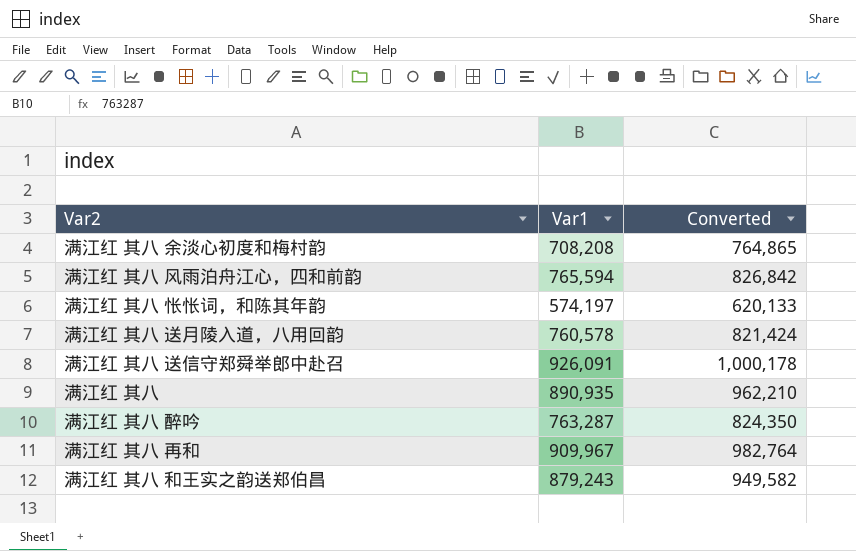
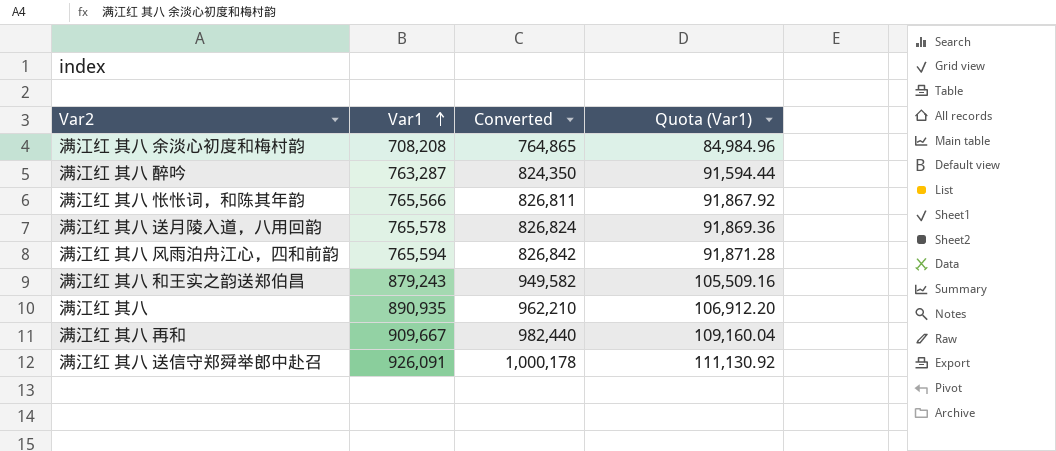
row order: none -> Var1 ascending
column Quota (Var1) | formula: none -> [Var1] * 0.12
满江红 其八 怅怅词，和陈其年韵 | Var1: 574,197 -> 765,566
满江红 其八 怅怅词，和陈其年韵 | Converted: 620,133 -> 826,811
满江红 其八 送月陵入道，八用回韵 | Var1: 760,578 -> 765,578
满江红 其八 送月陵入道，八用回韵 | Converted: 821,424 -> 826,824
满江红 其八 再和 | Var1: 909,967 -> 909,667
满江红 其八 再和 | Converted: 982,764 -> 982,440

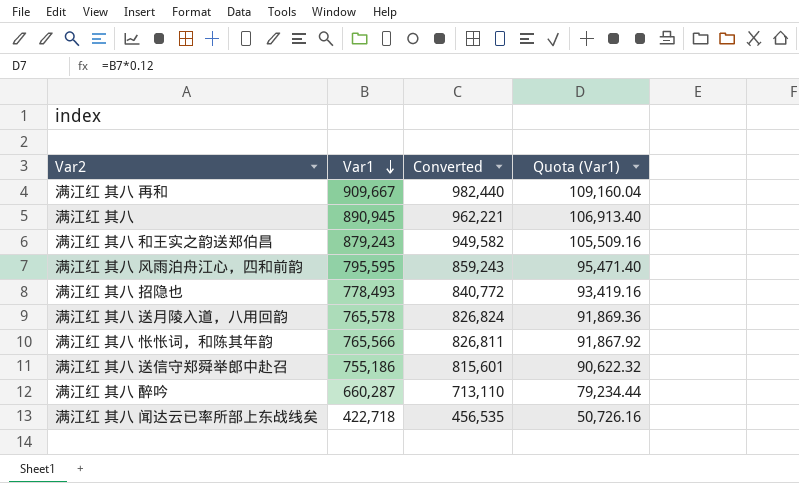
row order: Var1 ascending -> Var1 descending
row 满江红 其八 余淡心初度和梅村韵: 708,208 | 764,865 | 84,984.96 -> none
满江红 其八 | Var1: 890,935 -> 890,945
满江红 其八 | Converted: 962,210 -> 962,221
满江红 其八 | Quota (Var1): 106,912.20 -> 106,913.40
满江红 其八 风雨泊舟江心，四和前韵 | Var1: 765,594 -> 795,595
满江红 其八 风雨泊舟江心，四和前韵 | Converted: 826,842 -> 859,243
满江红 其八 风雨泊舟江心，四和前韵 | Quota (Var1): 91,871.28 -> 95,471.40
row 满江红 其八 招隐也: none -> 778,493 | 840,772 | 93,419.16
满江红 其八 送信守郑舜举郎中赴召 | Var1: 926,091 -> 755,186
满江红 其八 送信守郑舜举郎中赴召 | Converted: 1,000,178 -> 815,601
满江红 其八 送信守郑舜举郎中赴召 | Quota (Var1): 111,130.92 -> 90,622.32
满江红 其八 醉吟 | Var1: 763,287 -> 660,287
满江红 其八 醉吟 | Converted: 824,350 -> 713,110
满江红 其八 醉吟 | Quota (Var1): 91,594.44 -> 79,234.44
row 满江红 其八 闻达云已率所部上东战线矣: none -> 422,718 | 456,535 | 50,726.16

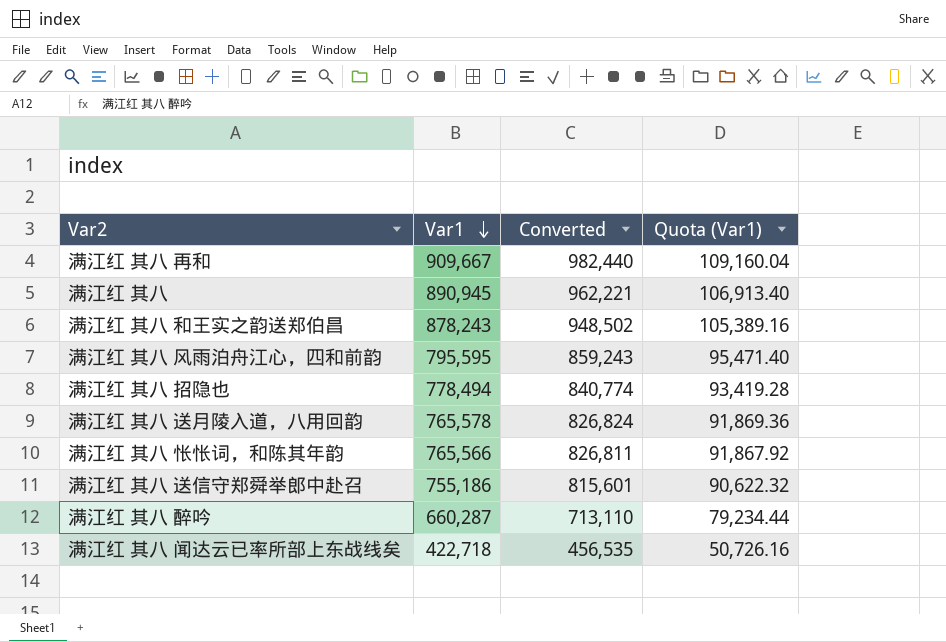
满江红 其八 和王实之韵送郑伯昌 | Var1: 879,243 -> 878,243
满江红 其八 和王实之韵送郑伯昌 | Converted: 949,582 -> 948,502
满江红 其八 和王实之韵送郑伯昌 | Quota (Var1): 105,509.16 -> 105,389.16
满江红 其八 招隐也 | Var1: 778,493 -> 778,494
满江红 其八 招隐也 | Converted: 840,772 -> 840,774
满江红 其八 招隐也 | Quota (Var1): 93,419.16 -> 93,419.28

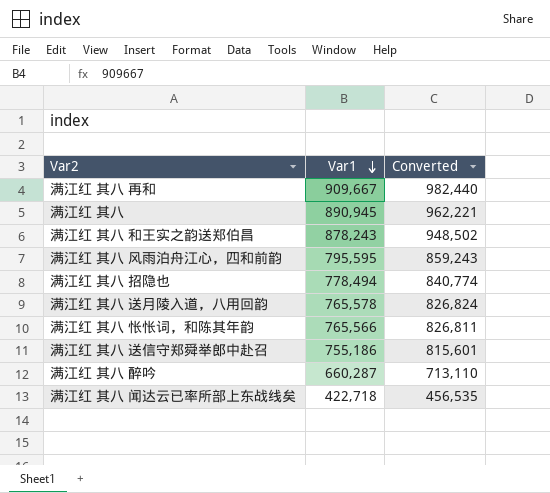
column Quota (Var1) | formula: [Var1] * 0.12 -> none

